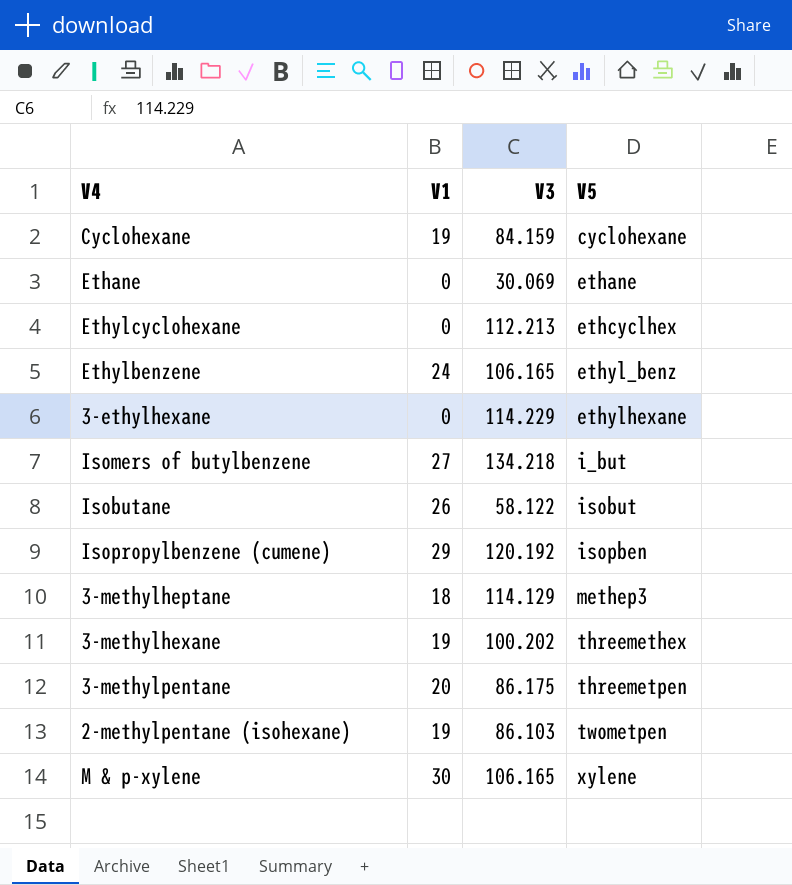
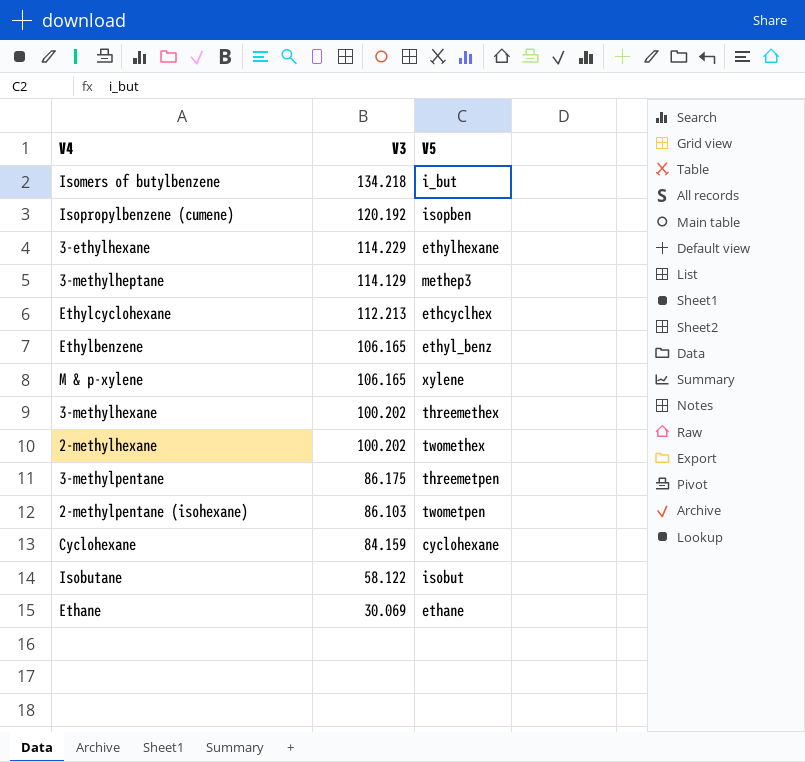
row order: V5 ascending -> V3 descending
column V1 | position: 2 -> none
row 2-methylhexane: none -> 100.202 | twomethex

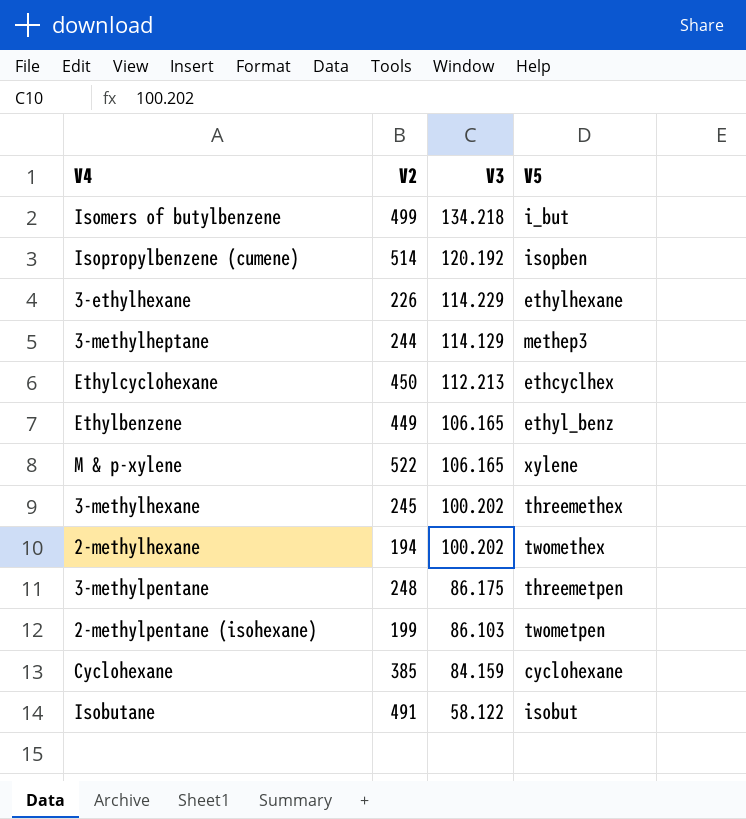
column V2 | position: none -> 2
row Ethane: 30.069 | ethane -> none

